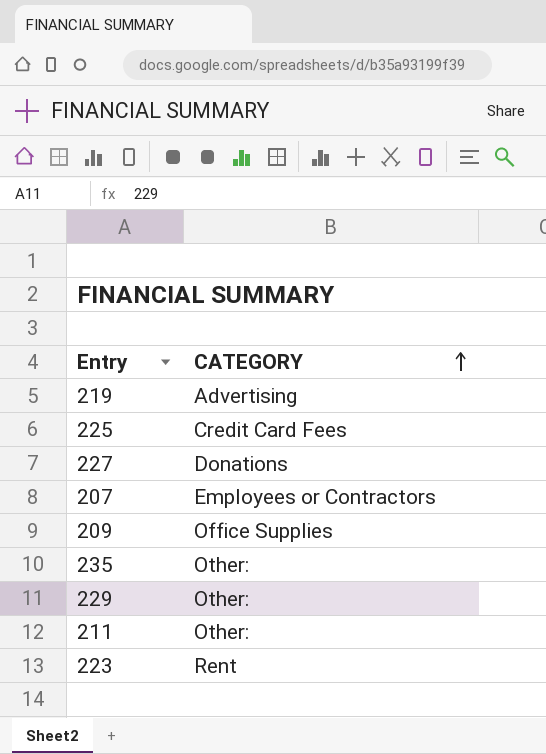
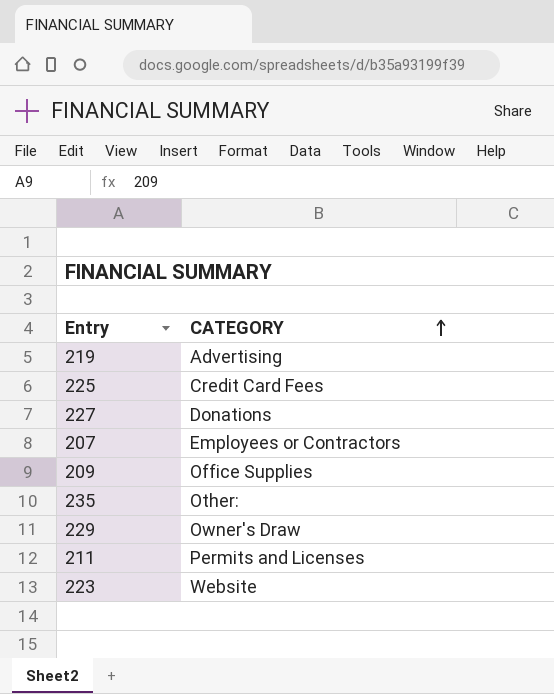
229 | CATEGORY: Other: -> Owner's Draw
211 | CATEGORY: Other: -> Permits and Licenses
223 | CATEGORY: Rent -> Website

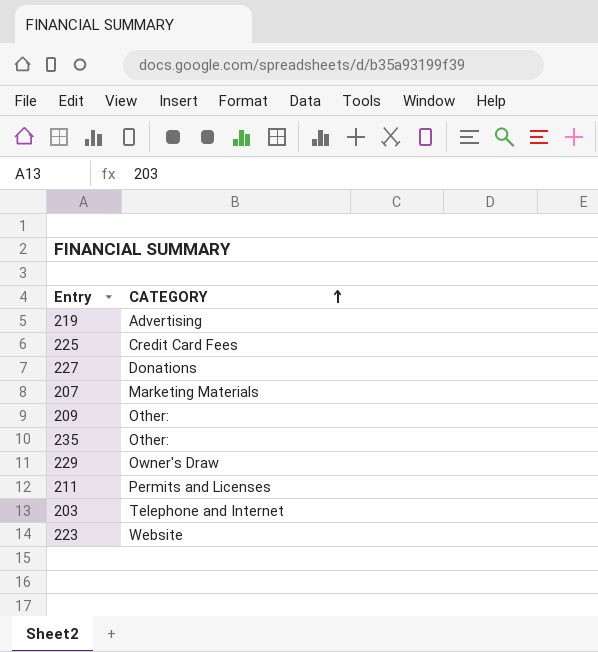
207 | CATEGORY: Employees or Contractors -> Marketing Materials
209 | CATEGORY: Office Supplies -> Other:
row 203: none -> Telephone and Internet

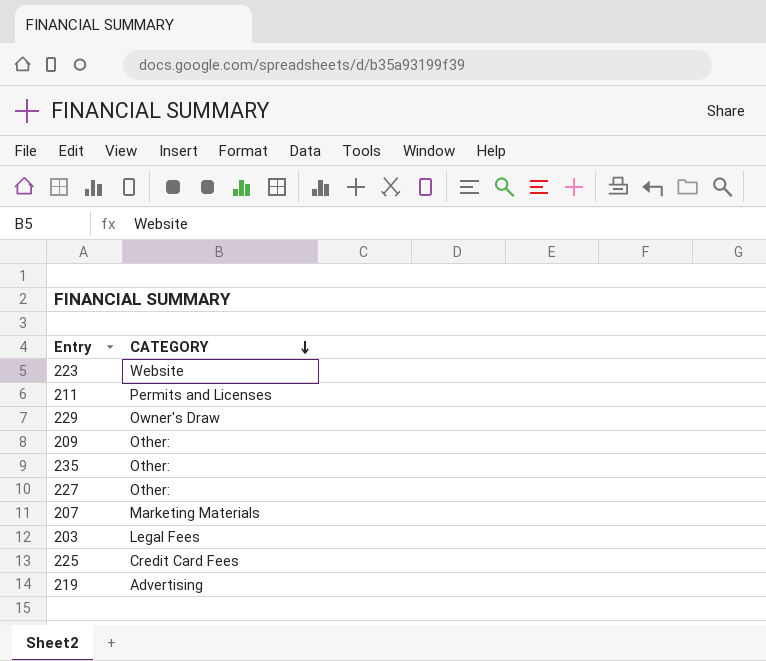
row order: CATEGORY ascending -> CATEGORY descending
227 | CATEGORY: Donations -> Other:
203 | CATEGORY: Telephone and Internet -> Legal Fees

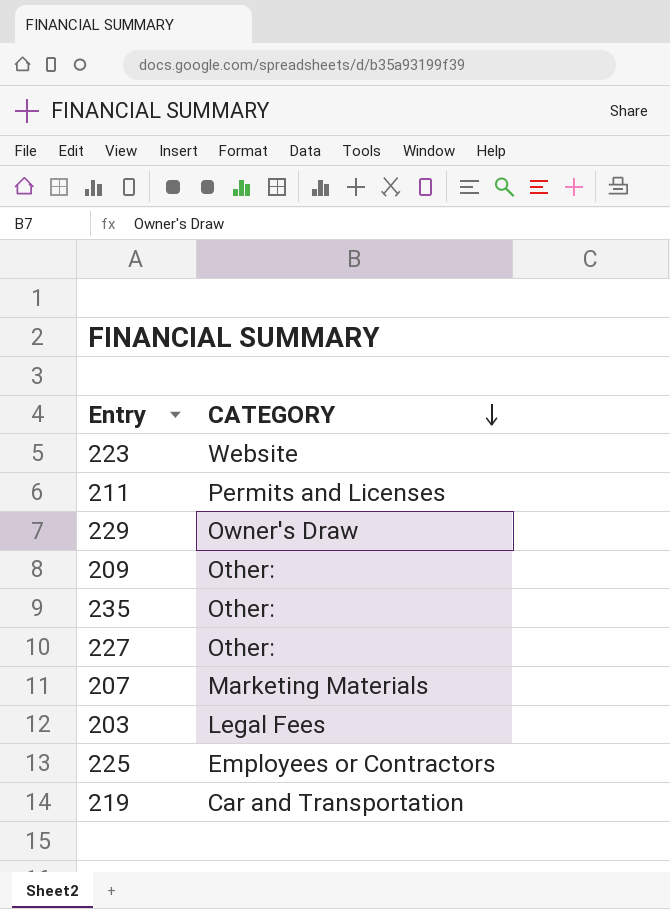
225 | CATEGORY: Credit Card Fees -> Employees or Contractors
219 | CATEGORY: Advertising -> Car and Transportation

